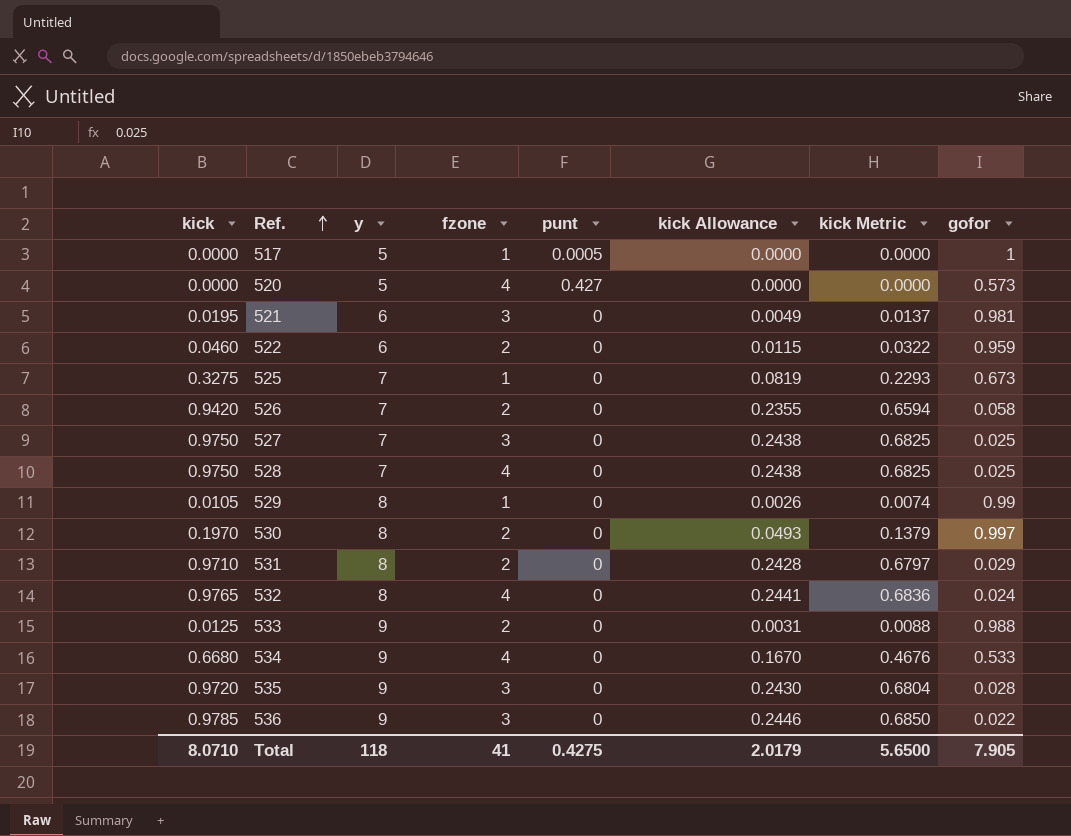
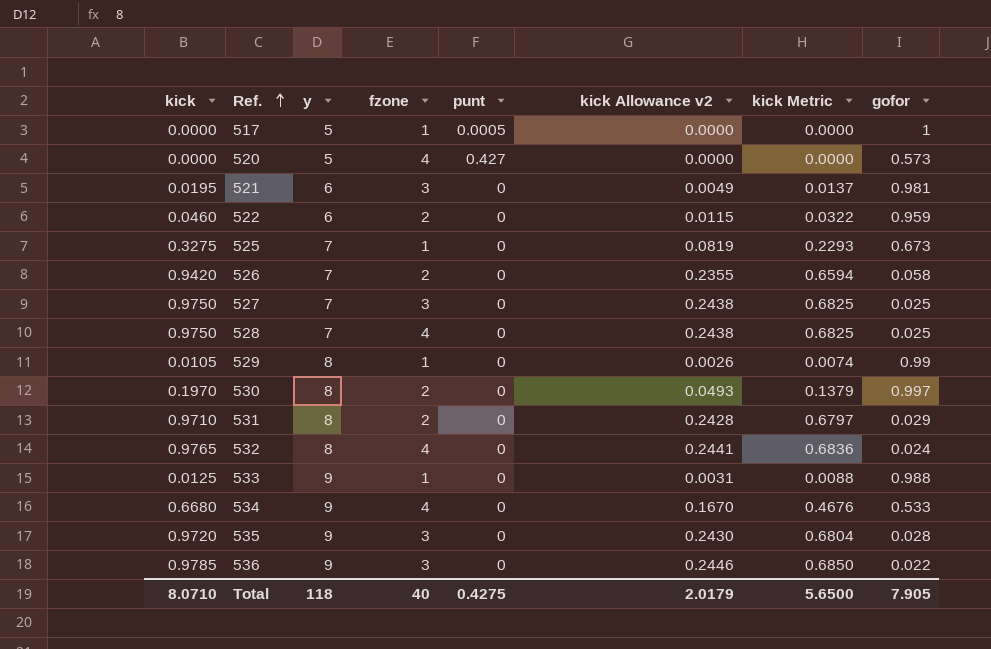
column name: kick Allowance -> kick Allowance v2
533 | fzone: 2 -> 1
Total | fzone: 41 -> 40

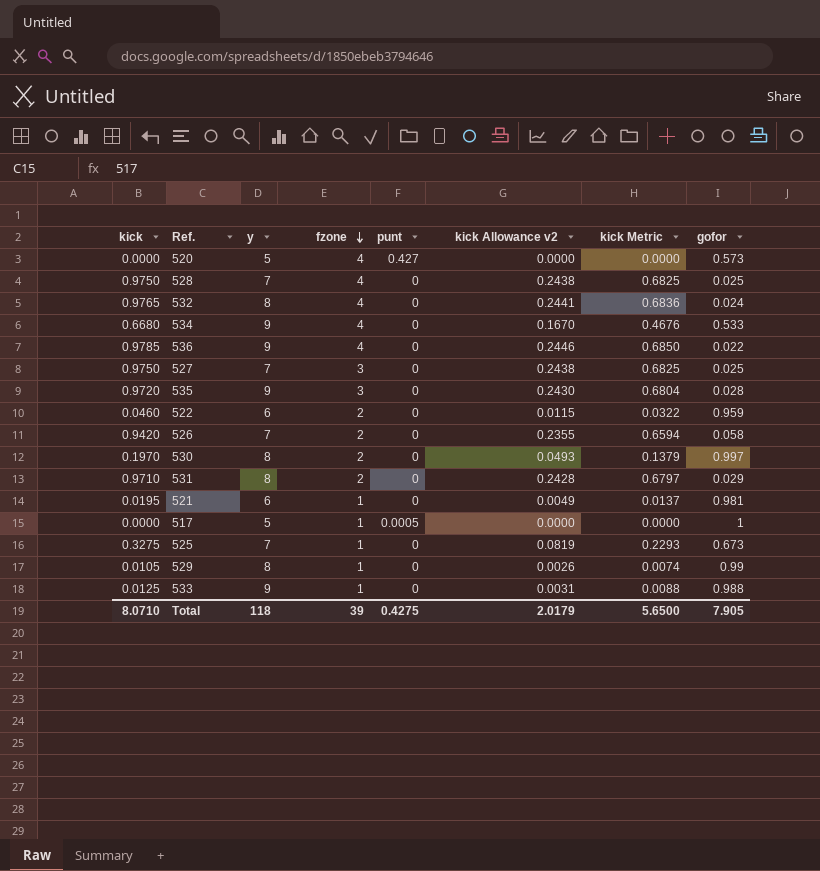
row order: Ref. ascending -> fzone descending
536 | fzone: 3 -> 4
521 | fzone: 3 -> 1
Total | fzone: 40 -> 39

